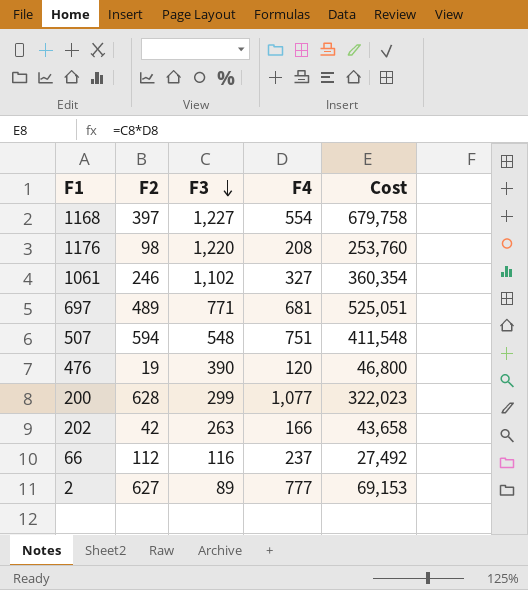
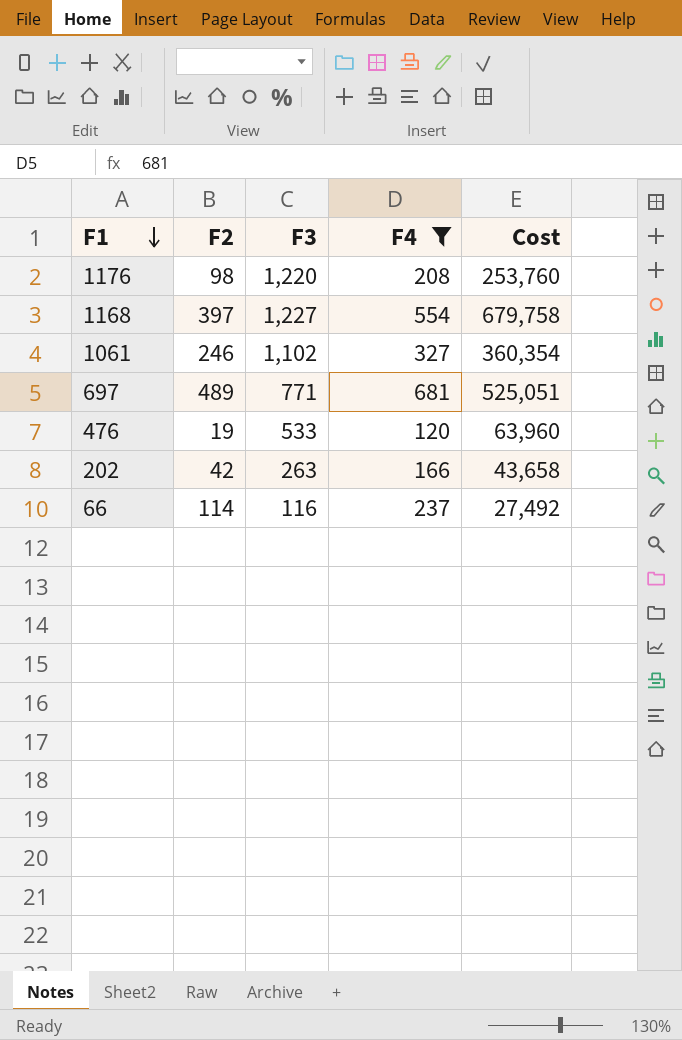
filter: none -> F4 <= 681
row order: F3 descending -> F1 descending
476 | F3: 390 -> 533
476 | Cost: 46,800 -> 63,960
66 | F2: 112 -> 114

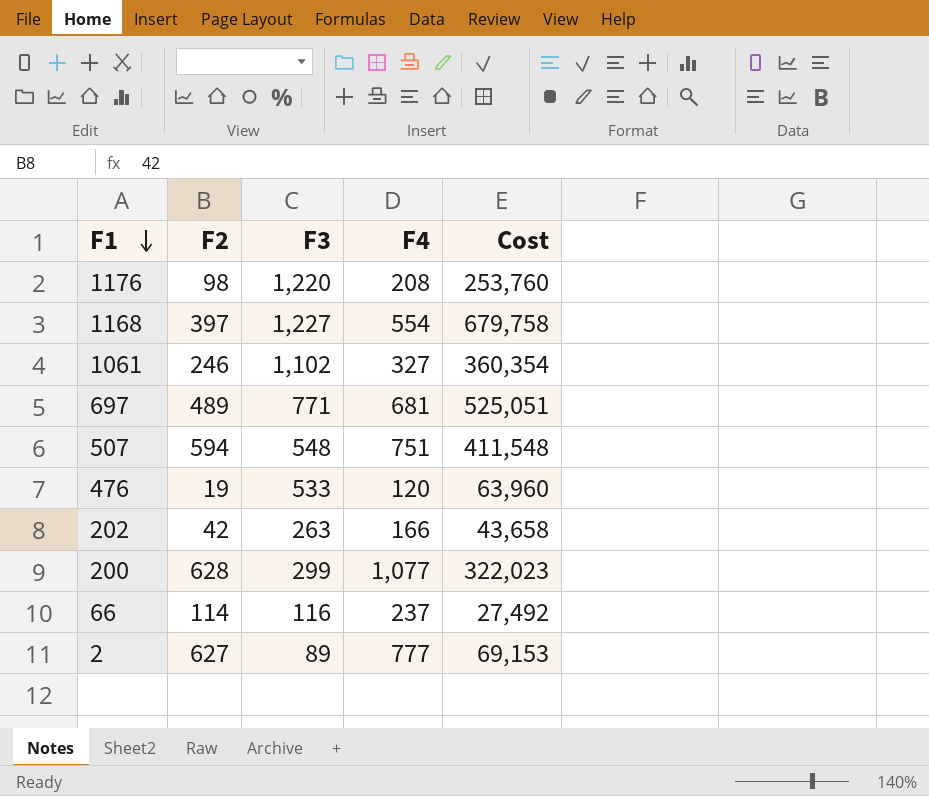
filter: F4 <= 681 -> none

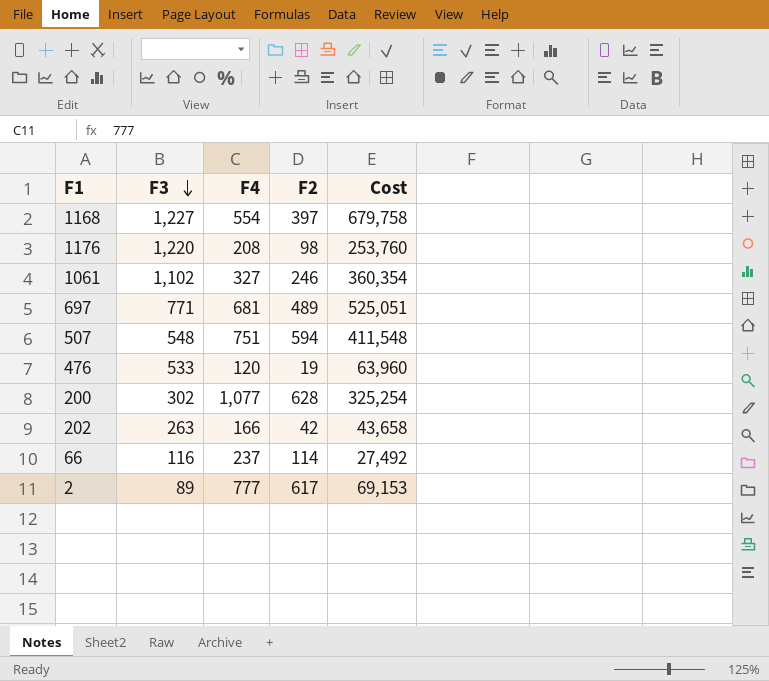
row order: F1 descending -> F3 descending
column F2 | position: 2 -> 4
200 | F3: 299 -> 302
200 | Cost: 322,023 -> 325,254
2 | F2: 627 -> 617

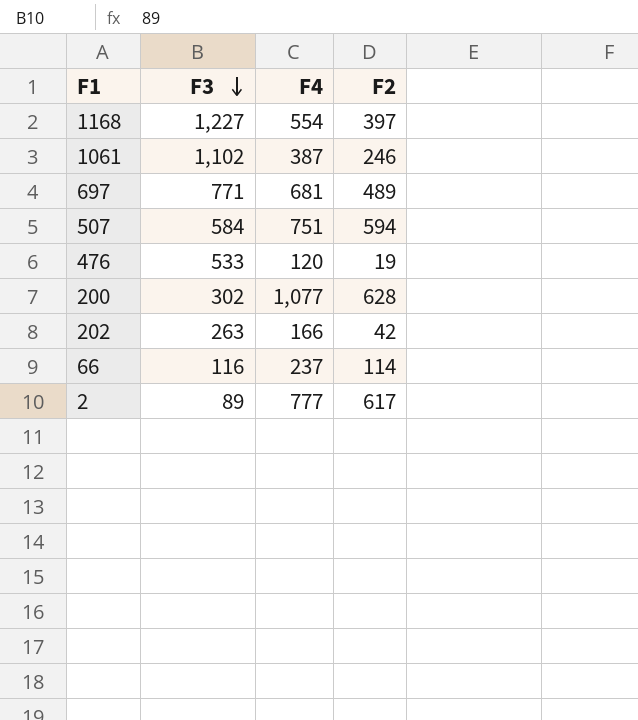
column Cost | formula: [F3] * [F4] -> none
row 1176: 1,220 | 208 | 98 | 253,760 -> none
1061 | F4: 327 -> 387
507 | F3: 548 -> 584

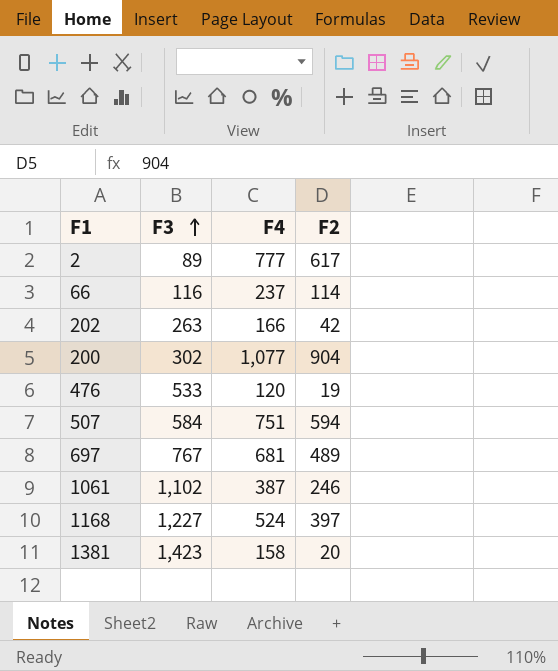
row order: F3 descending -> F3 ascending
200 | F2: 628 -> 904
697 | F3: 771 -> 767
1168 | F4: 554 -> 524
row 1381: none -> 1,423 | 158 | 20

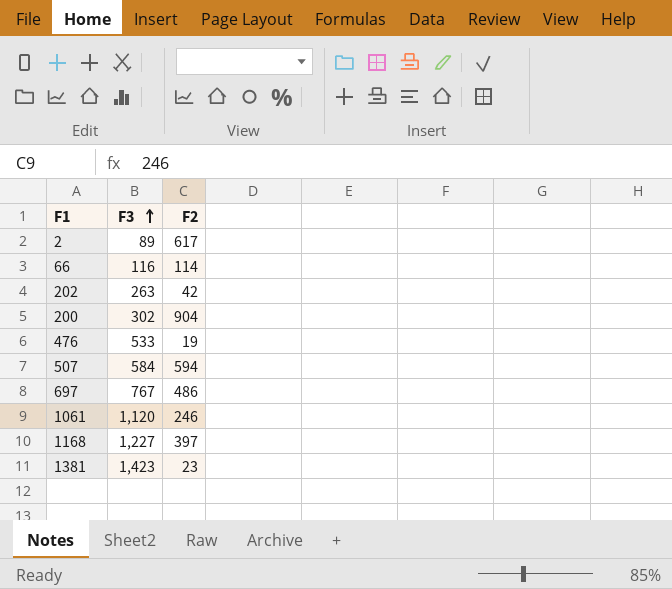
column F4 | position: 3 -> none
697 | F2: 489 -> 486
1061 | F3: 1,102 -> 1,120
1381 | F2: 20 -> 23

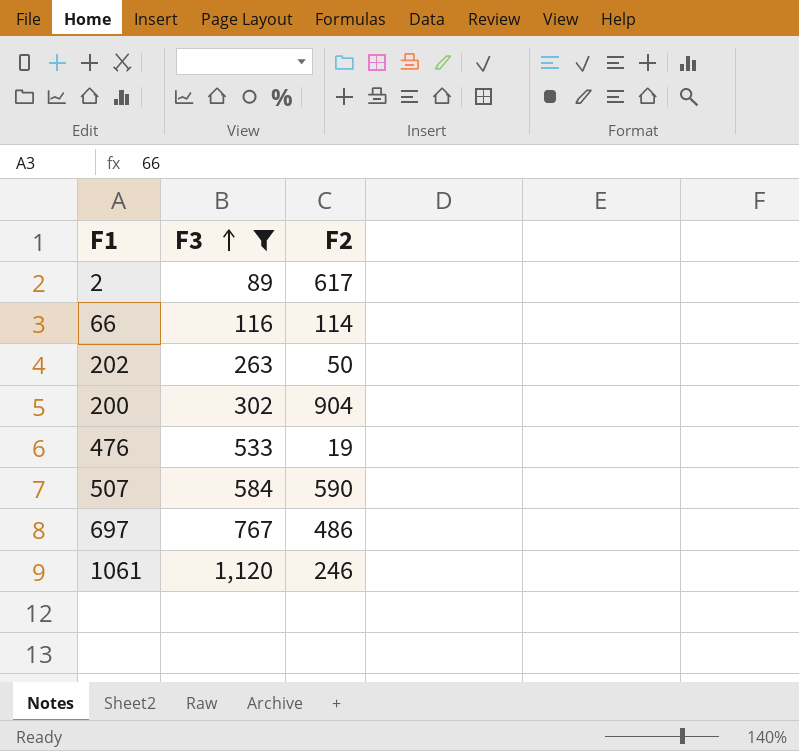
filter: none -> F3 <= 1,120
202 | F2: 42 -> 50
507 | F2: 594 -> 590

